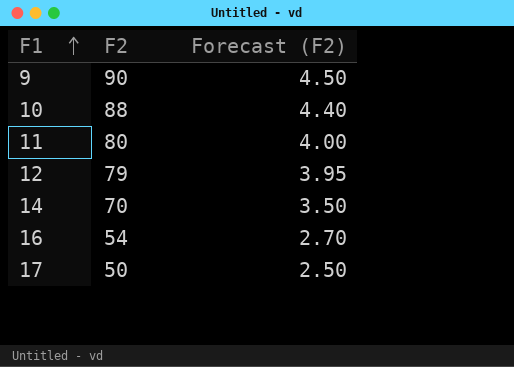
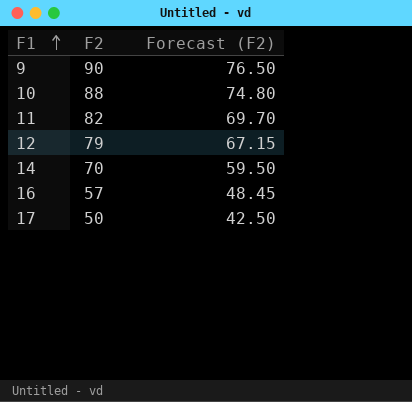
column Forecast (F2) | formula: [F2] * 0.05 -> [F2] * 0.85
11 | F2: 80 -> 82
16 | F2: 54 -> 57

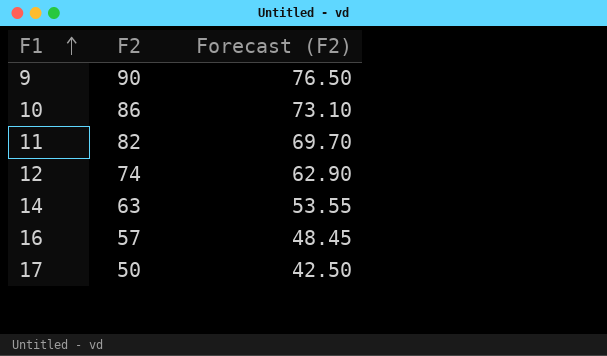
10 | F2: 88 -> 86
10 | Forecast (F2): 74.80 -> 73.10
12 | F2: 79 -> 74
12 | Forecast (F2): 67.15 -> 62.90
14 | F2: 70 -> 63
14 | Forecast (F2): 59.50 -> 53.55

